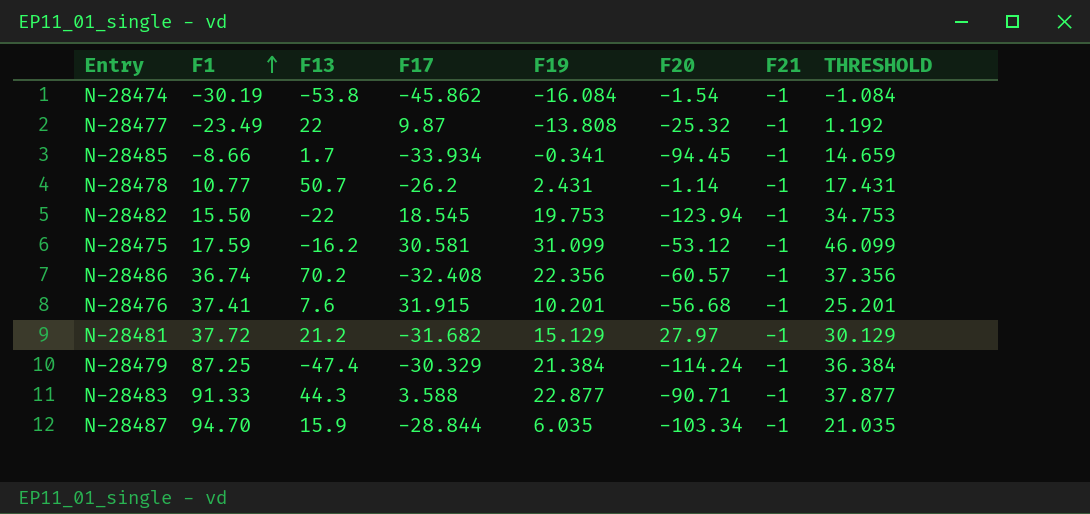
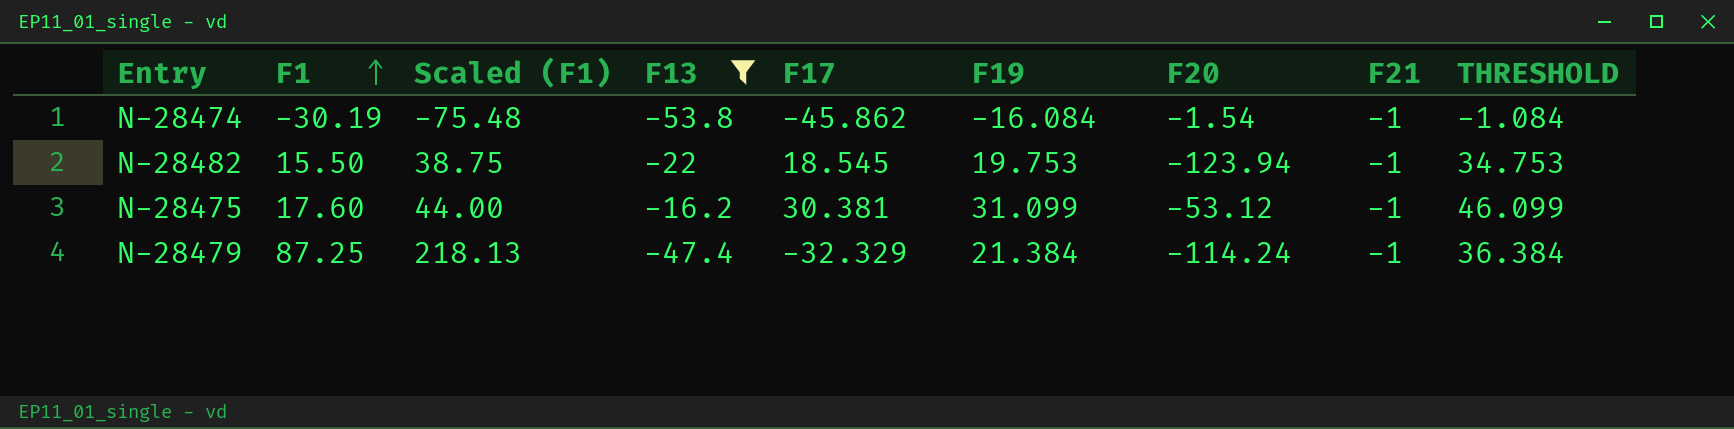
filter: none -> F13 <= -16.2
column Scaled (F1) | formula: none -> [F1] * 2.5
N-28475 | F1: 17.59 -> 17.60
N-28475 | F17: 30.581 -> 30.381
N-28479 | F17: -30.329 -> -32.329

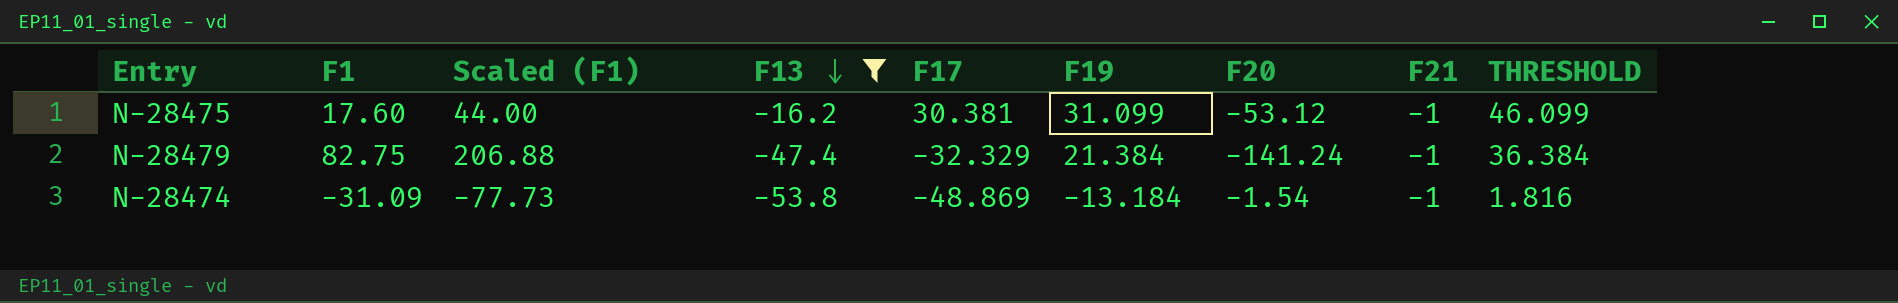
row order: F1 ascending -> F13 descending
row N-28482: 15.50 | 38.75 | -22 | 18.545 | 19.753 | -123.94 | -1 | 34.753 -> none
N-28479 | F1: 87.25 -> 82.75
N-28479 | Scaled (F1): 218.13 -> 206.88
N-28479 | F20: -114.24 -> -141.24
N-28474 | F1: -30.19 -> -31.09
N-28474 | Scaled (F1): -75.48 -> -77.73
N-28474 | F17: -45.862 -> -48.869
N-28474 | F19: -16.084 -> -13.184
N-28474 | THRESHOLD: -1.084 -> 1.816

